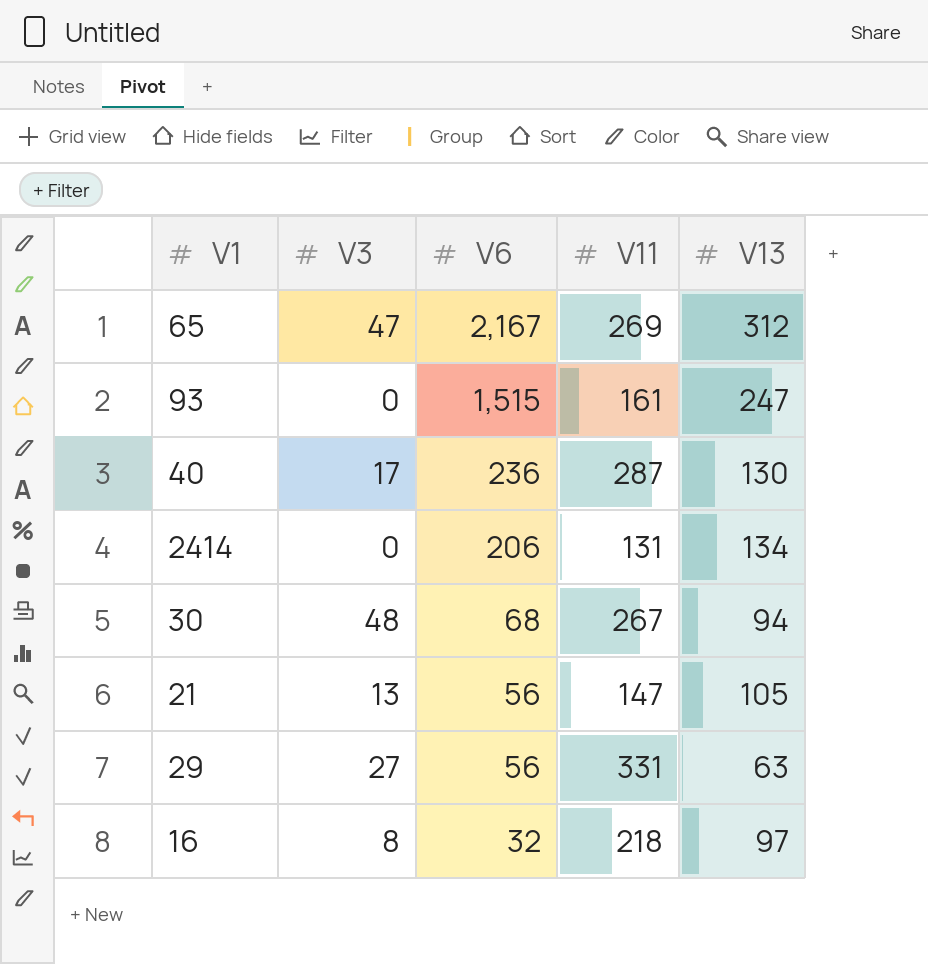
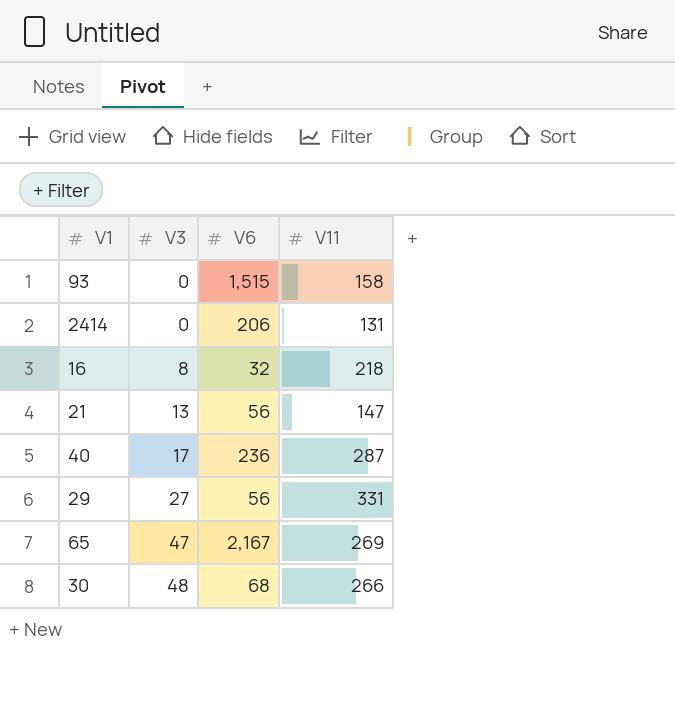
row order: V6 descending -> V3 ascending
column V13 | position: 5 -> none
93 | V11: 161 -> 158
30 | V11: 267 -> 266

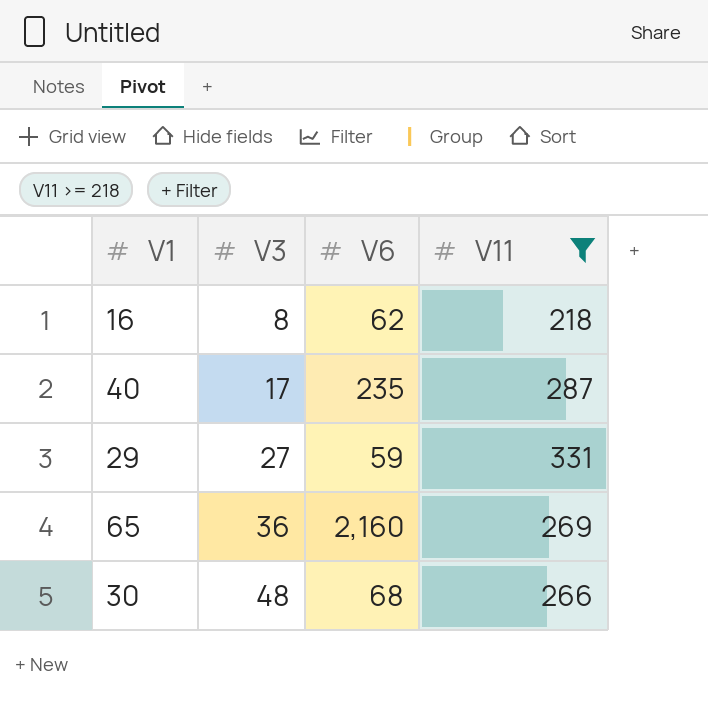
filter: none -> V11 >= 218
16 | V6: 32 -> 62
40 | V6: 236 -> 235
29 | V6: 56 -> 59
65 | V3: 47 -> 36
65 | V6: 2,167 -> 2,160

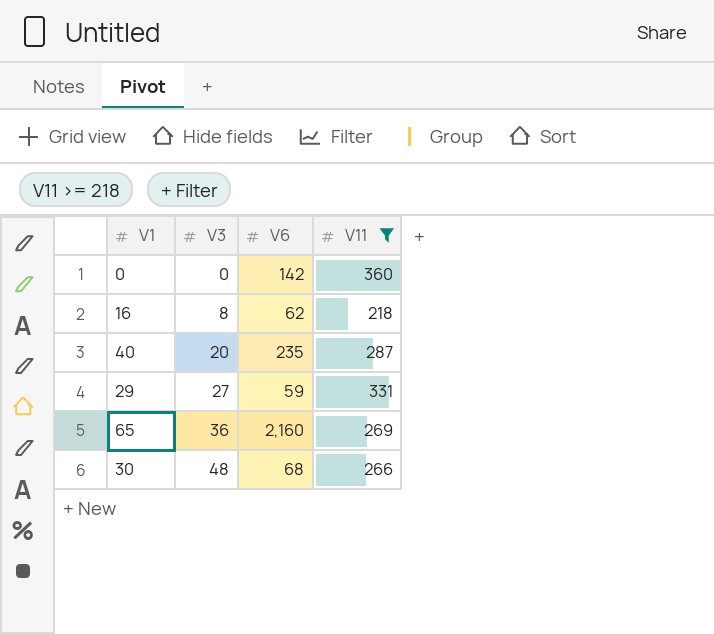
row 0: none -> 0 | 142 | 360
40 | V3: 17 -> 20

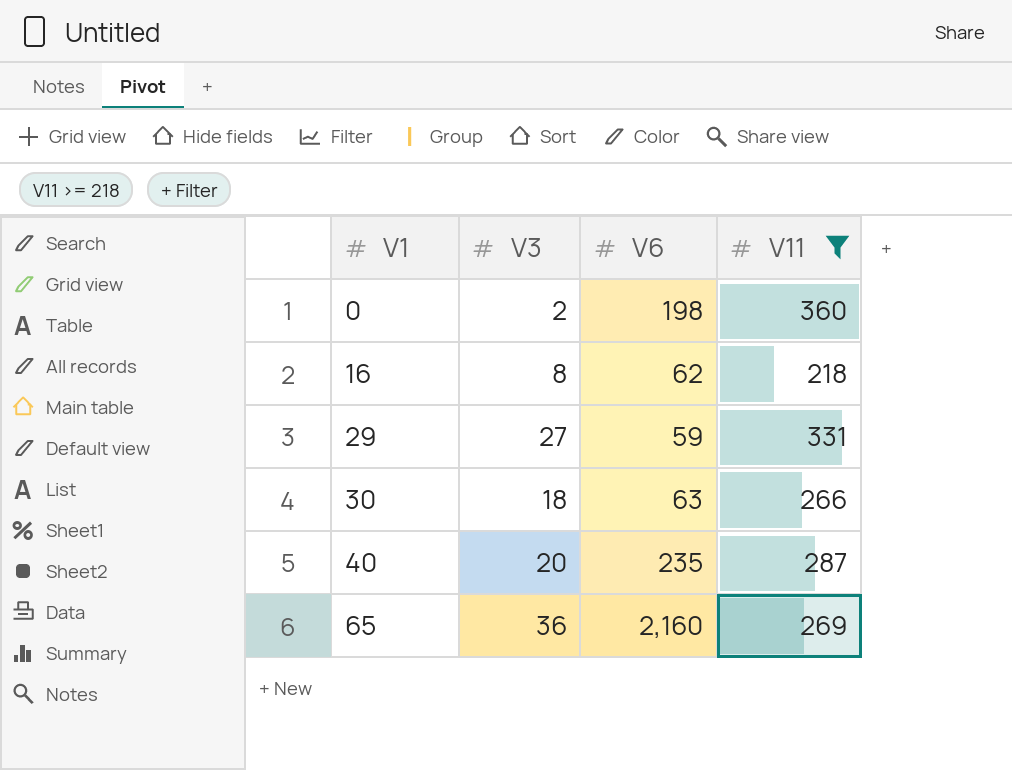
row order: V3 ascending -> V1 ascending
0 | V3: 0 -> 2
0 | V6: 142 -> 198
30 | V3: 48 -> 18
30 | V6: 68 -> 63

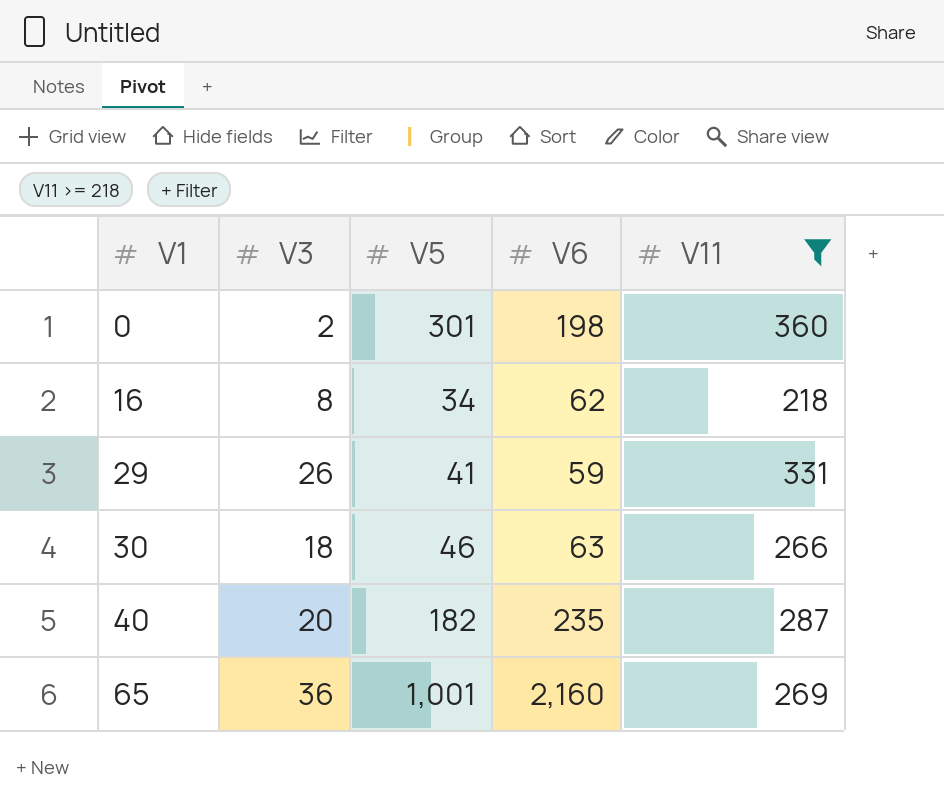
column V5 | position: none -> 3
29 | V3: 27 -> 26

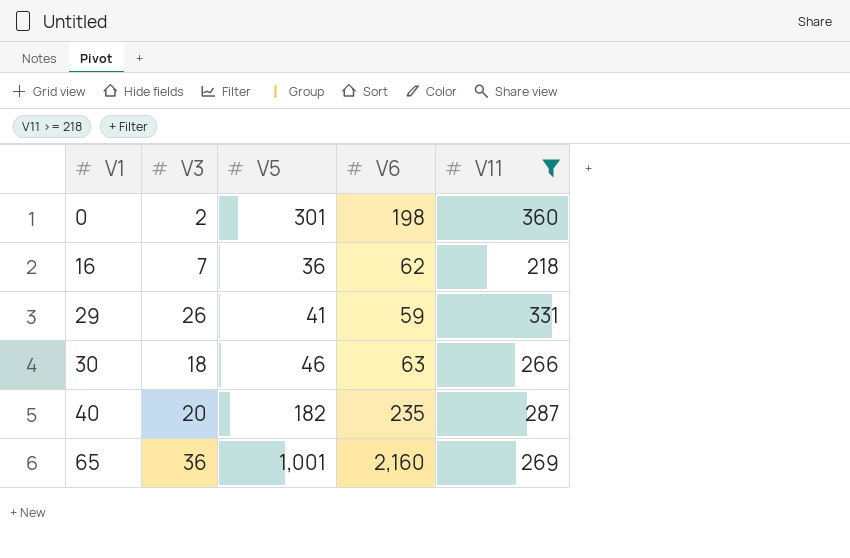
16 | V3: 8 -> 7
16 | V5: 34 -> 36

